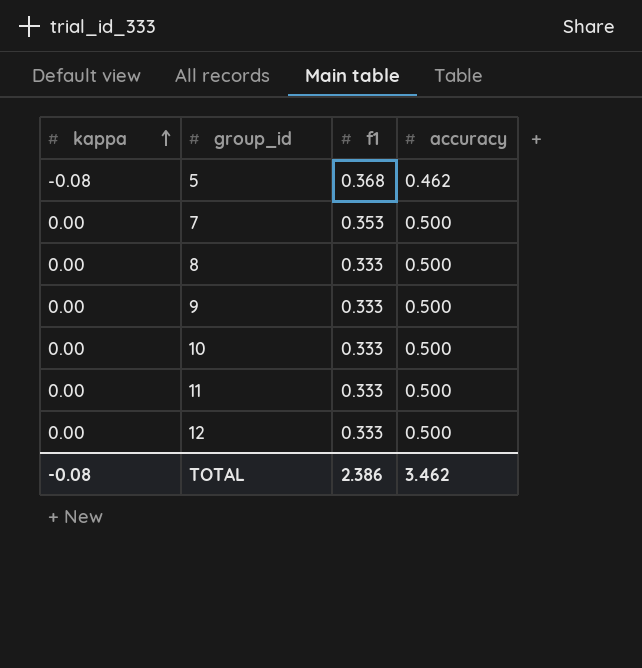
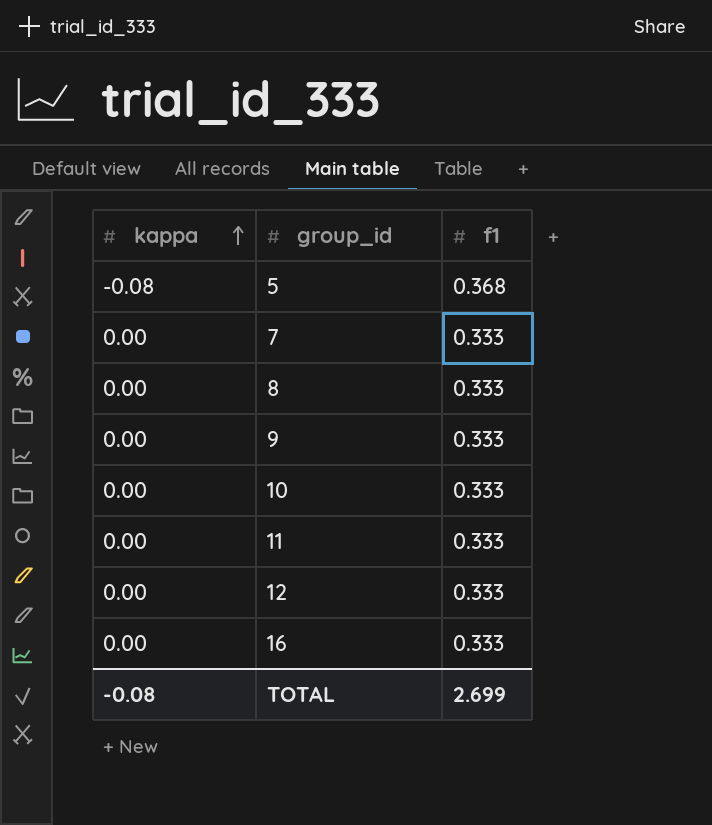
column accuracy | position: 4 -> none
7 | f1: 0.353 -> 0.333
row 16: none -> 0.00 | 0.333
TOTAL | f1: 2.386 -> 2.699

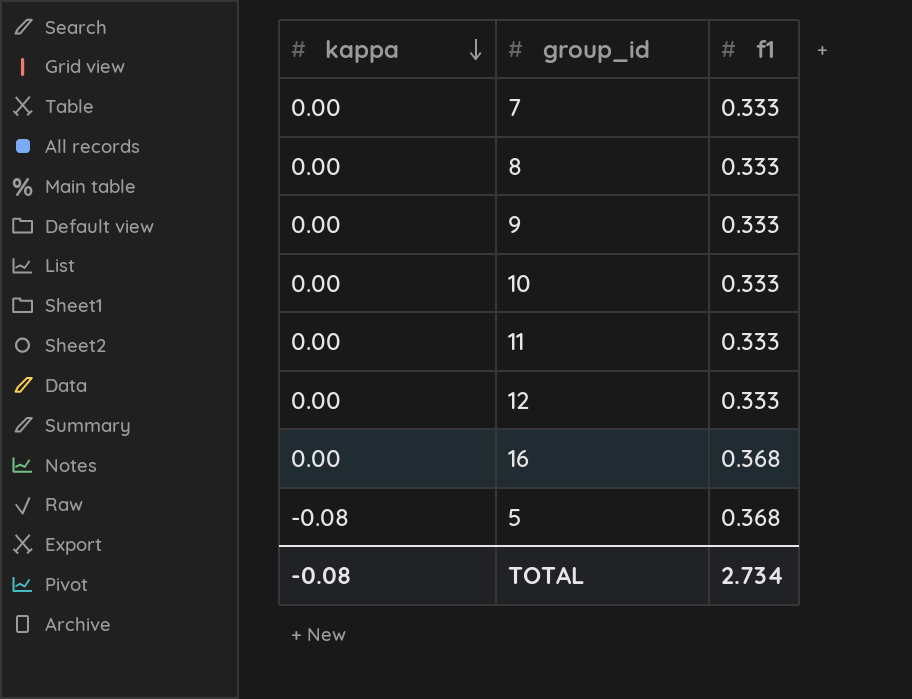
row order: kappa ascending -> kappa descending
16 | f1: 0.333 -> 0.368
TOTAL | f1: 2.699 -> 2.734

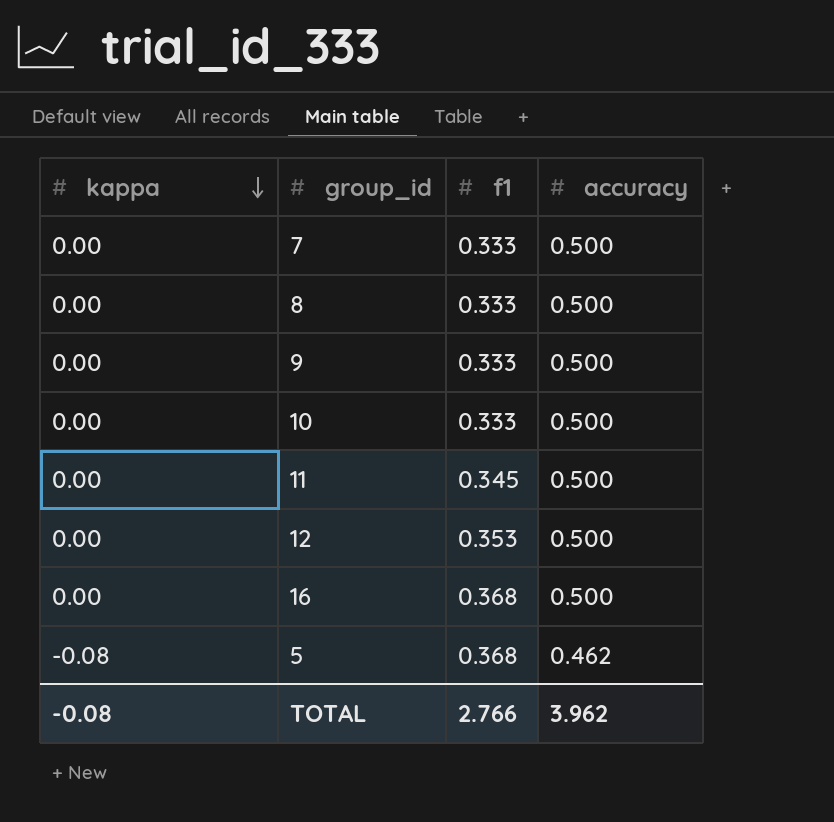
column accuracy | position: none -> 4
11 | f1: 0.333 -> 0.345
12 | f1: 0.333 -> 0.353
TOTAL | f1: 2.734 -> 2.766

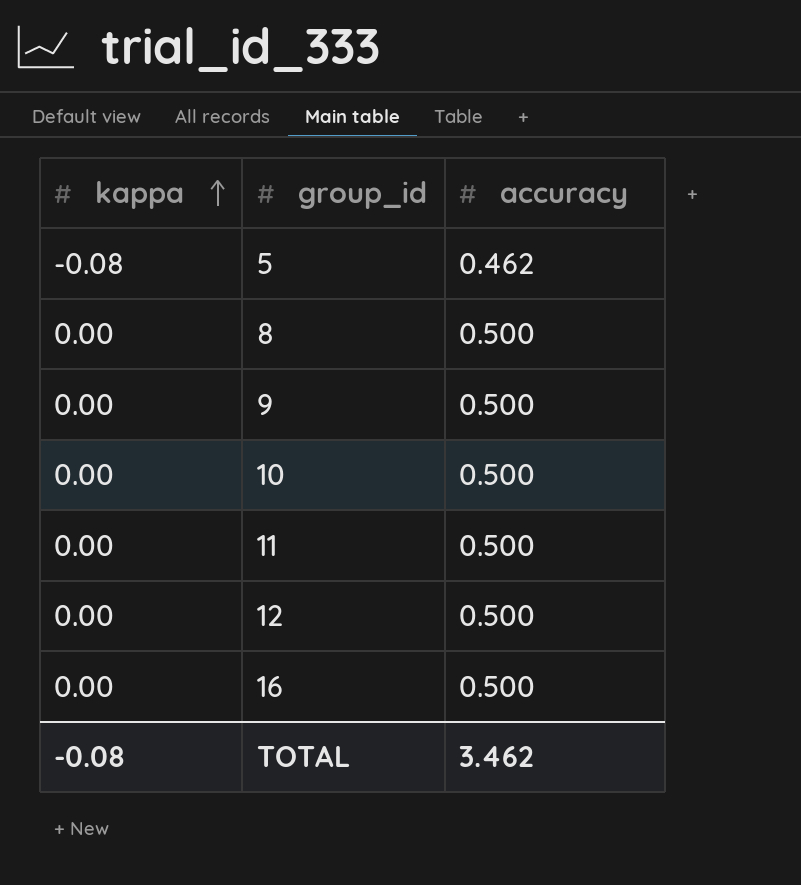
row order: kappa descending -> kappa ascending
column f1 | position: 3 -> none
row 7: 0.00 | 0.333 | 0.500 -> none
TOTAL | accuracy: 3.962 -> 3.462

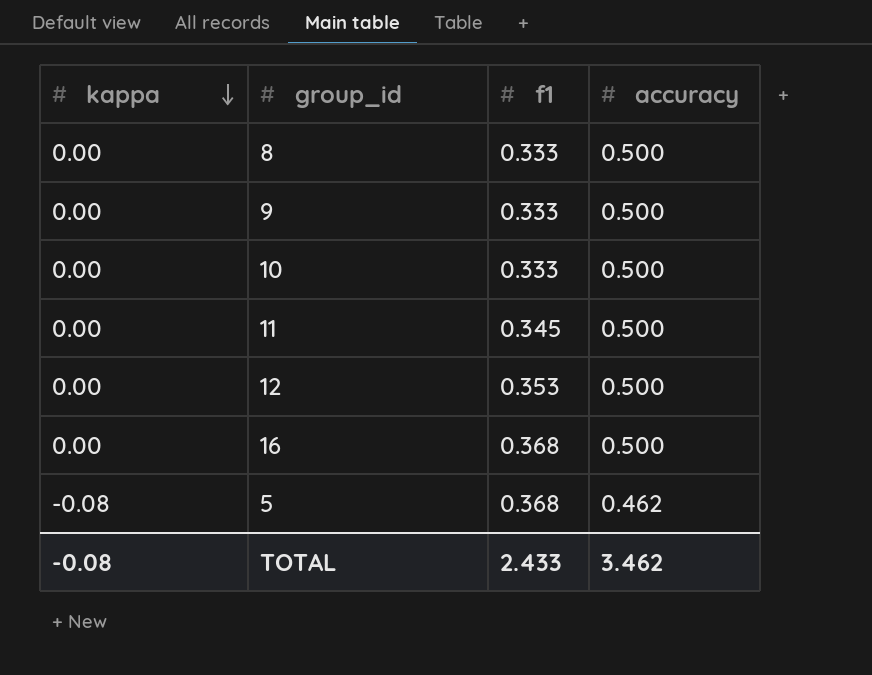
row order: kappa ascending -> kappa descending
column f1 | position: none -> 3

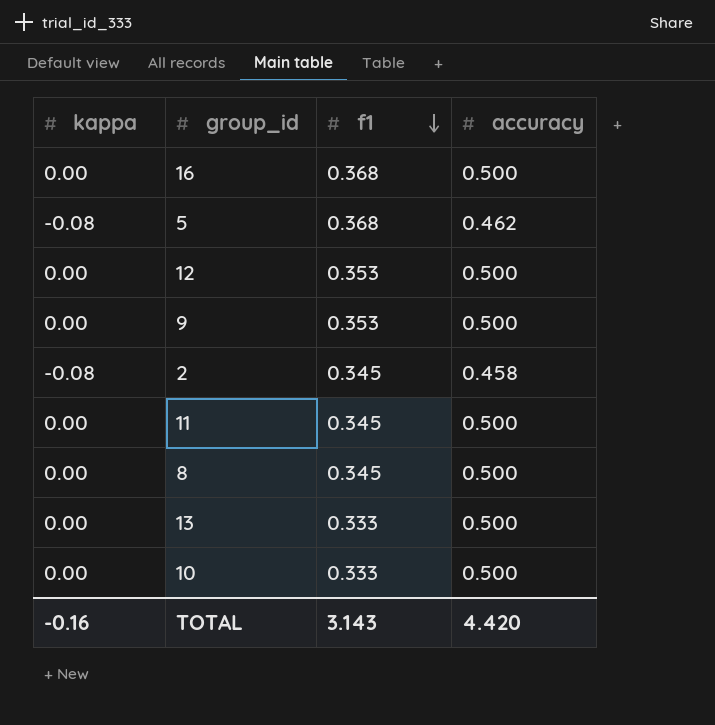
row order: kappa descending -> f1 descending
9 | f1: 0.333 -> 0.353
row 2: none -> -0.08 | 0.345 | 0.458
8 | f1: 0.333 -> 0.345
row 13: none -> 0.00 | 0.333 | 0.500
TOTAL | kappa: -0.08 -> -0.16
TOTAL | f1: 2.433 -> 3.143
TOTAL | accuracy: 3.462 -> 4.420

